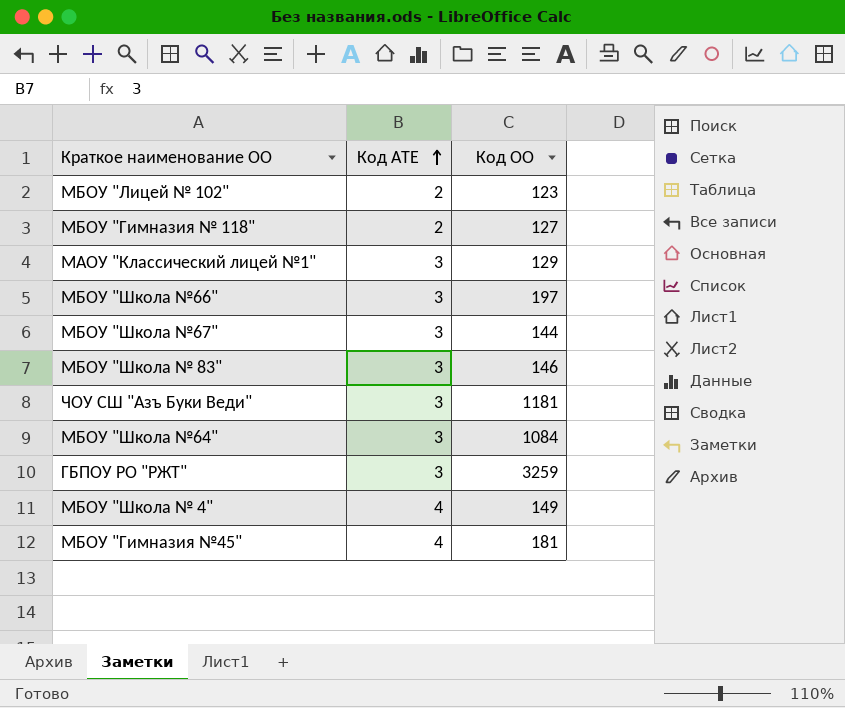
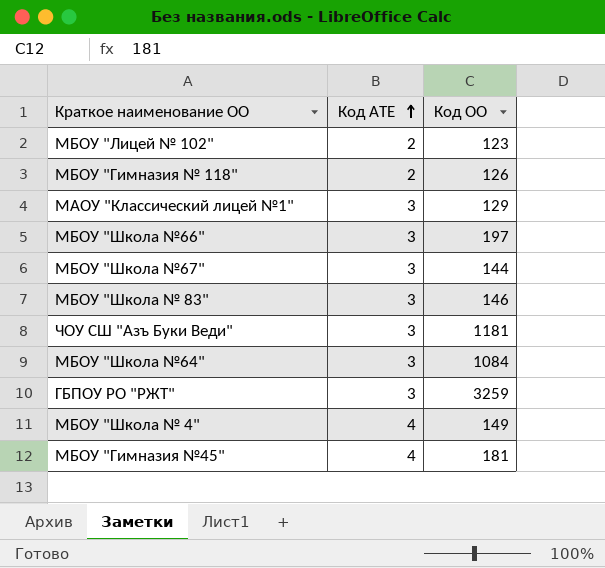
МБОУ "Гимназия № 118" | Код ОО: 127 -> 126

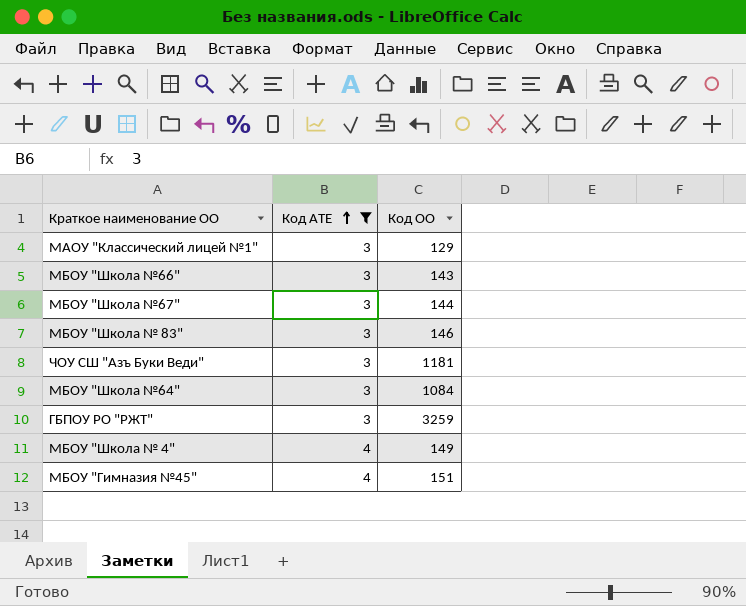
filter: none -> Код АТЕ != 2
МБОУ "Школа №66" | Код ОО: 197 -> 143
МБОУ "Гимназия №45" | Код ОО: 181 -> 151

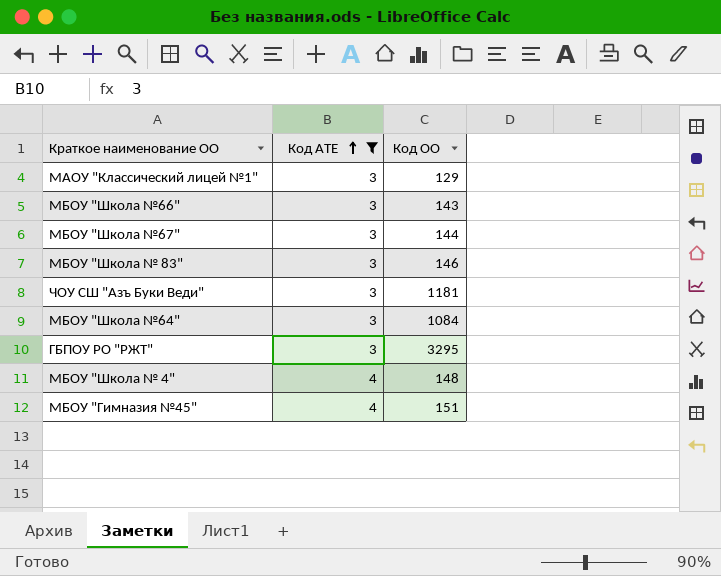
ГБПОУ РО "РЖТ" | Код ОО: 3259 -> 3295
МБОУ "Школа № 4" | Код ОО: 149 -> 148

